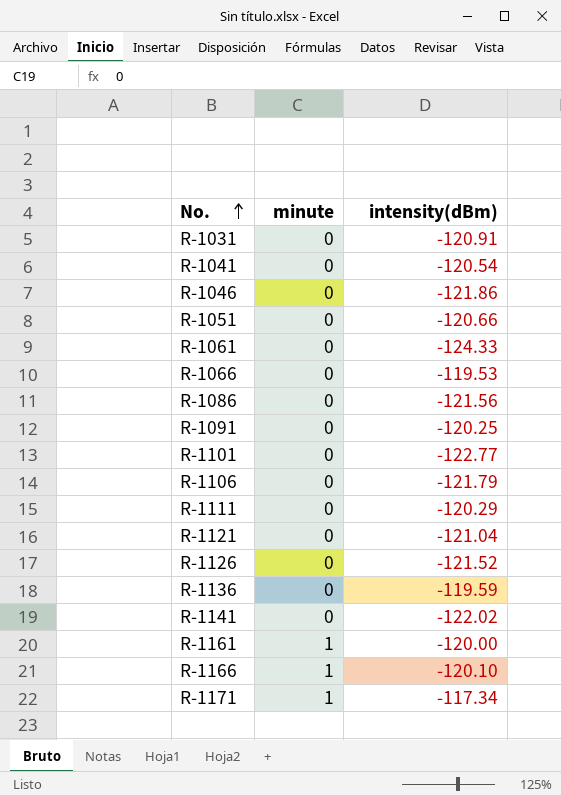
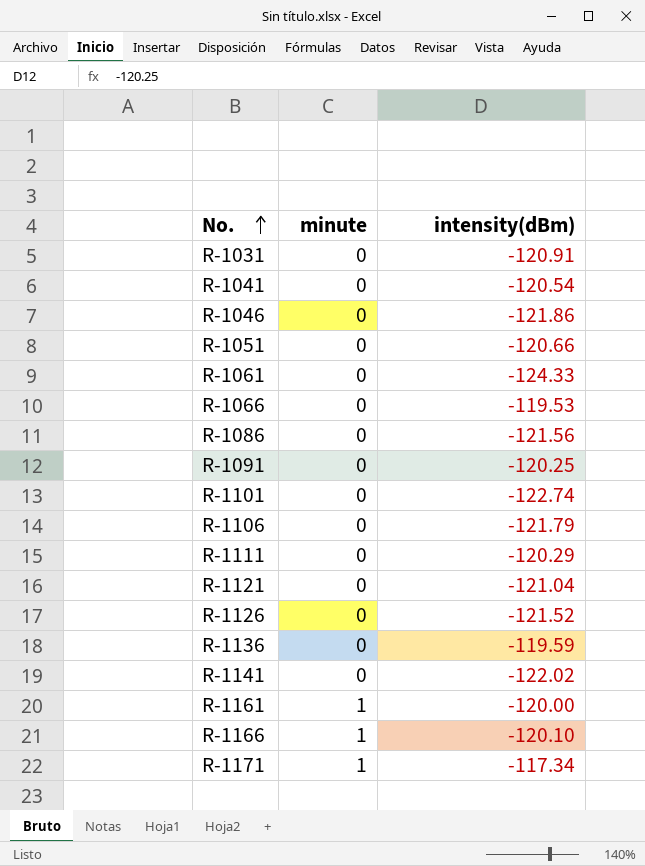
R-1101 | intensity(dBm): -122.77 -> -122.74

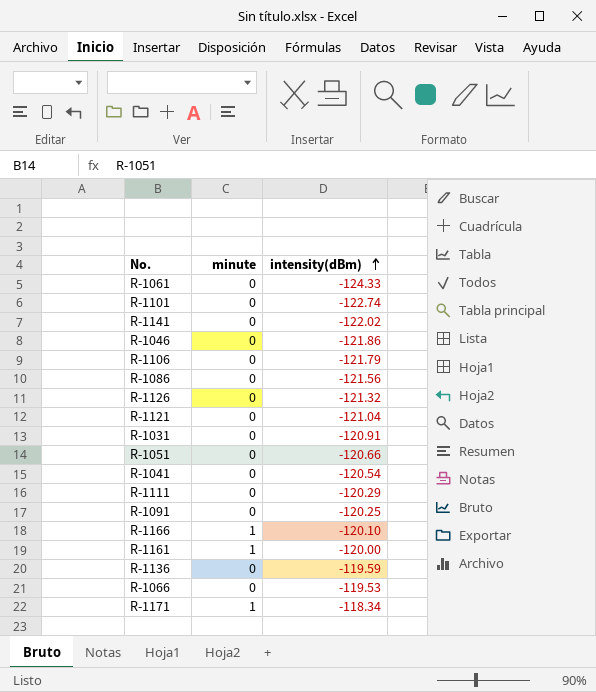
row order: No. ascending -> intensity(dBm) ascending
R-1126 | intensity(dBm): -121.52 -> -121.32
R-1171 | intensity(dBm): -117.34 -> -118.34

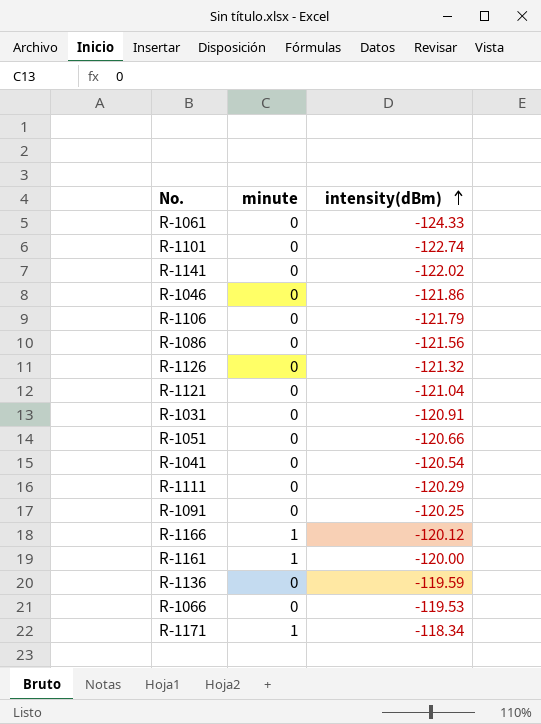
R-1166 | intensity(dBm): -120.10 -> -120.12

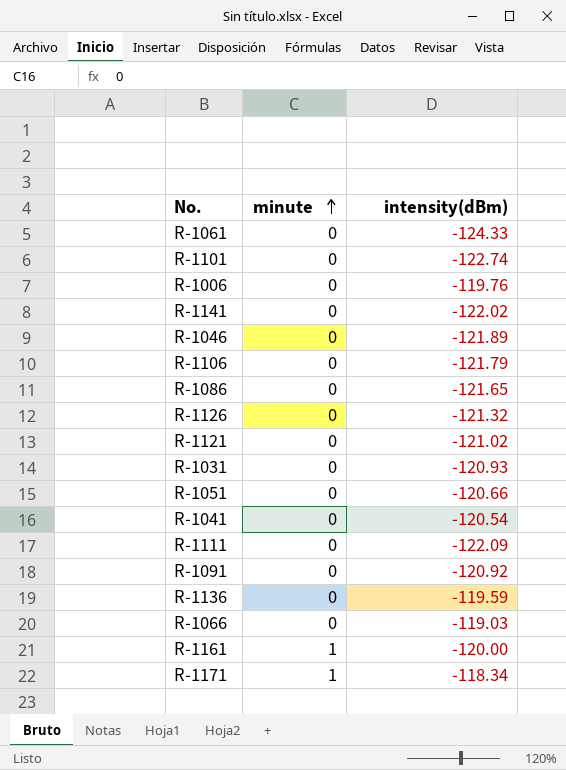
row order: intensity(dBm) ascending -> minute ascending
row R-1166: 1 | -120.12 -> none
row R-1006: none -> 0 | -119.76
R-1046 | intensity(dBm): -121.86 -> -121.89
R-1086 | intensity(dBm): -121.56 -> -121.65
R-1121 | intensity(dBm): -121.04 -> -121.02
R-1031 | intensity(dBm): -120.91 -> -120.93
R-1111 | intensity(dBm): -120.29 -> -122.09
R-1091 | intensity(dBm): -120.25 -> -120.92
R-1066 | intensity(dBm): -119.53 -> -119.03

